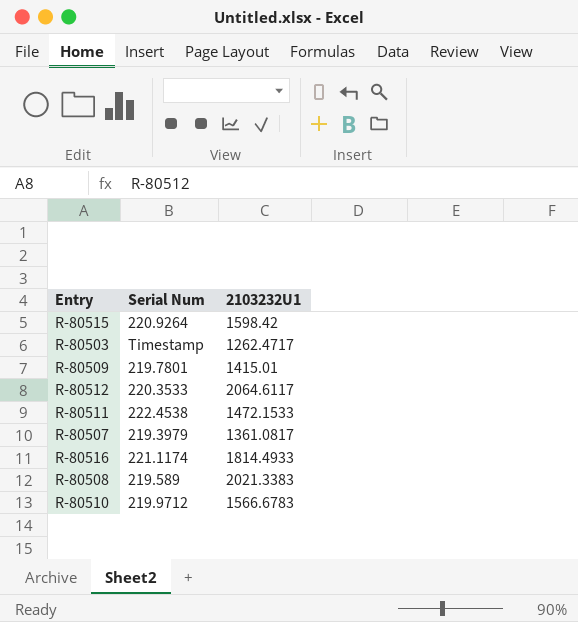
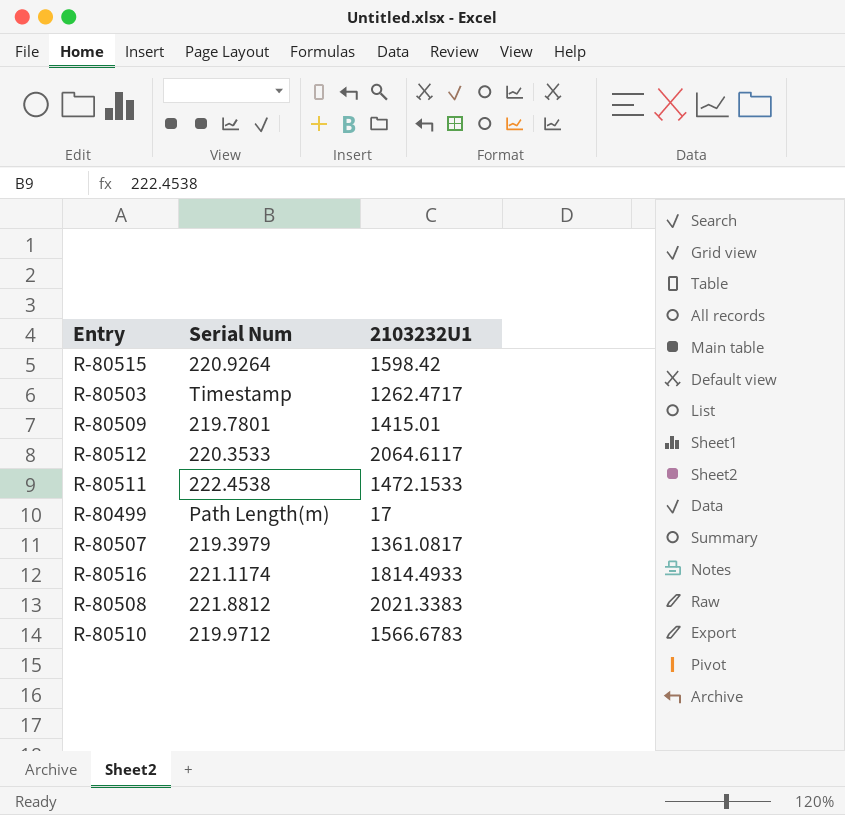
row R-80499: none -> Path Length(m) | 17
R-80508 | Serial Num: 219.589 -> 221.8812

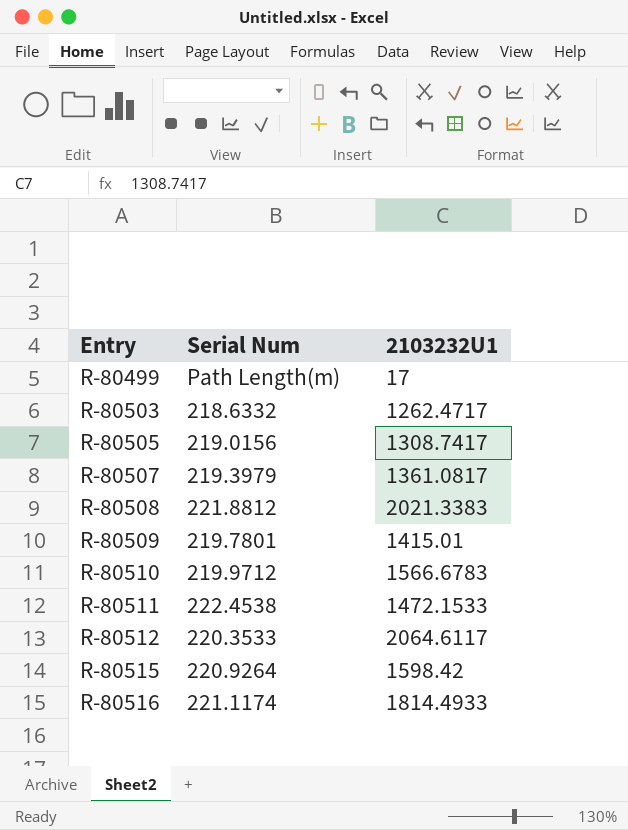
row order: none -> Entry ascending
R-80503 | Serial Num: Timestamp -> 218.6332
row R-80505: none -> 219.0156 | 1308.7417

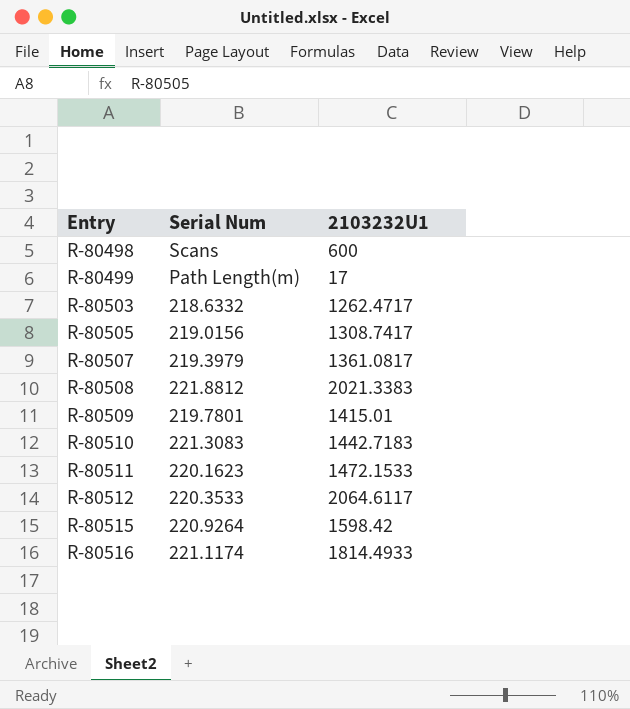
row R-80498: none -> Scans | 600
R-80510 | Serial Num: 219.9712 -> 221.3083
R-80510 | 2103232U1: 1566.6783 -> 1442.7183
R-80511 | Serial Num: 222.4538 -> 220.1623

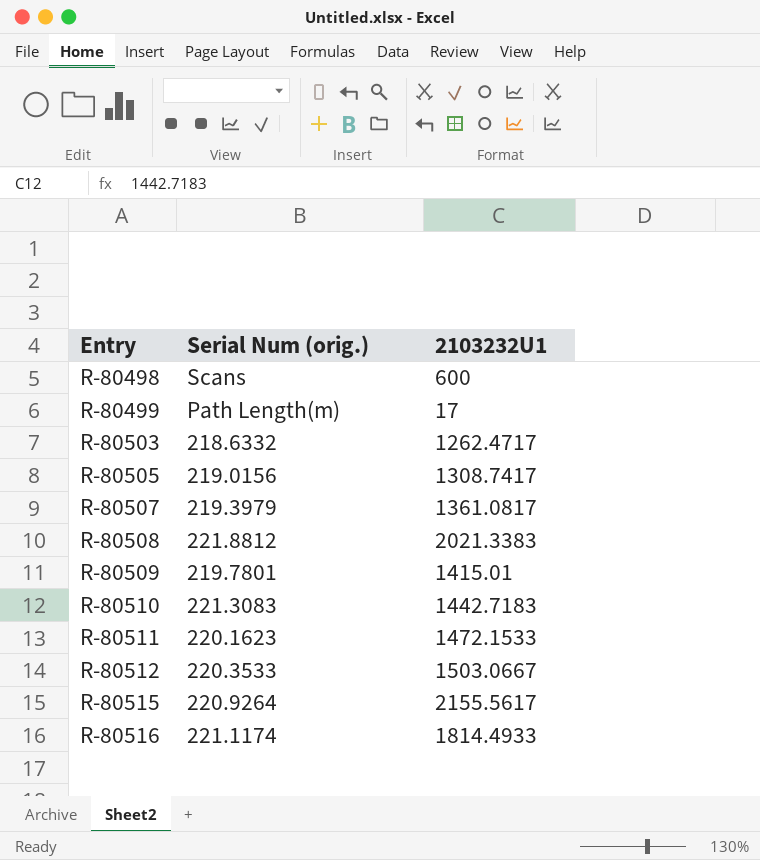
column name: Serial Num -> Serial Num (orig.)
R-80512 | 2103232U1: 2064.6117 -> 1503.0667
R-80515 | 2103232U1: 1598.42 -> 2155.5617

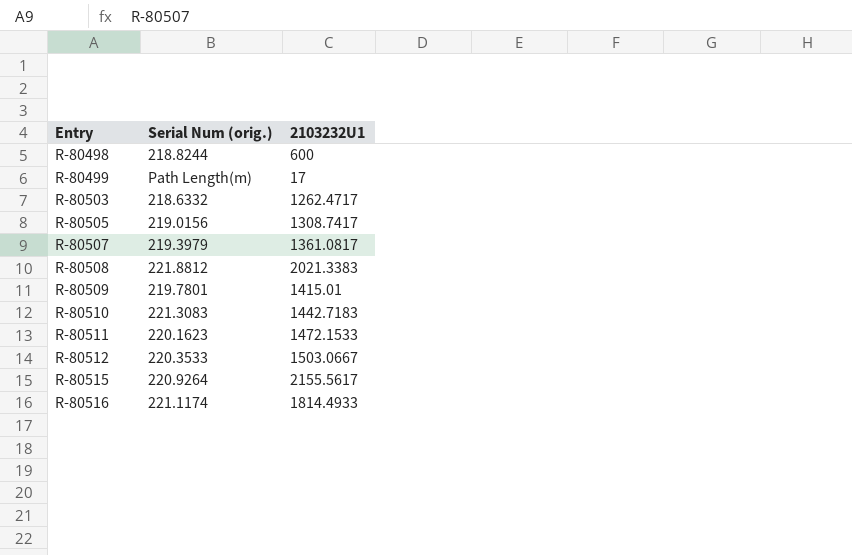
R-80498 | Serial Num (orig.): Scans -> 218.8244

